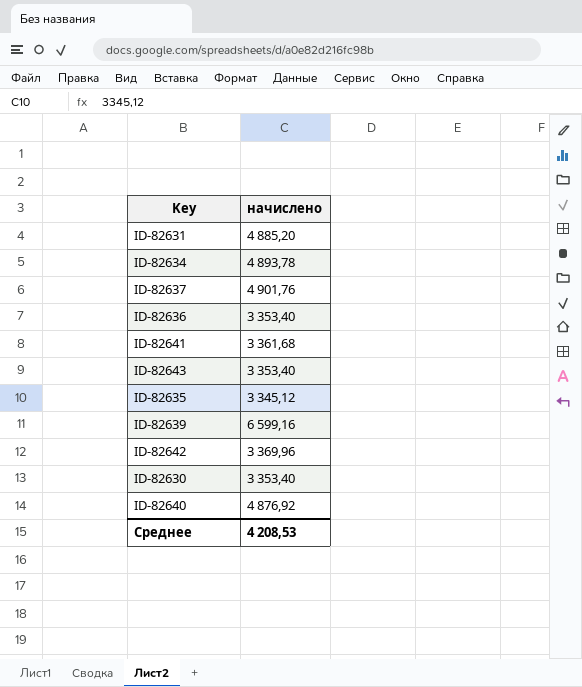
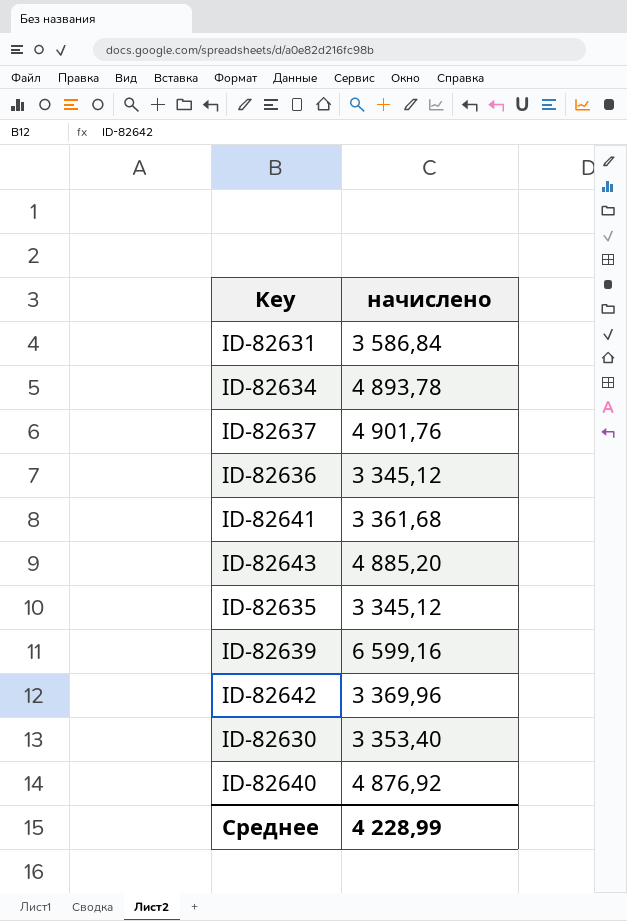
ID-82631 | начислено: 4 885,20 -> 3 586,84
ID-82636 | начислено: 3 353,40 -> 3 345,12
ID-82643 | начислено: 3 353,40 -> 4 885,20
Среднее | начислено: 4 208,53 -> 4 228,99

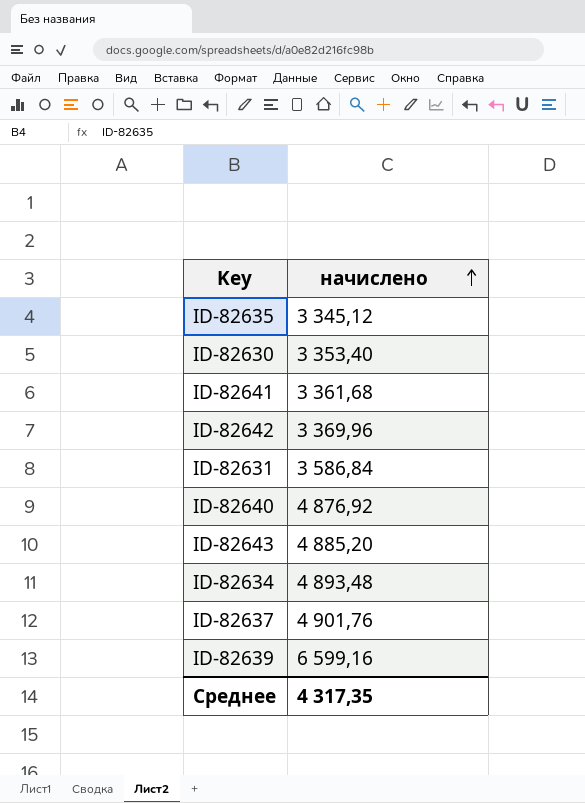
row order: none -> начислено ascending
row ID-82636: 3 345,12 -> none
ID-82634 | начислено: 4 893,78 -> 4 893,48
Среднее | начислено: 4 228,99 -> 4 317,35

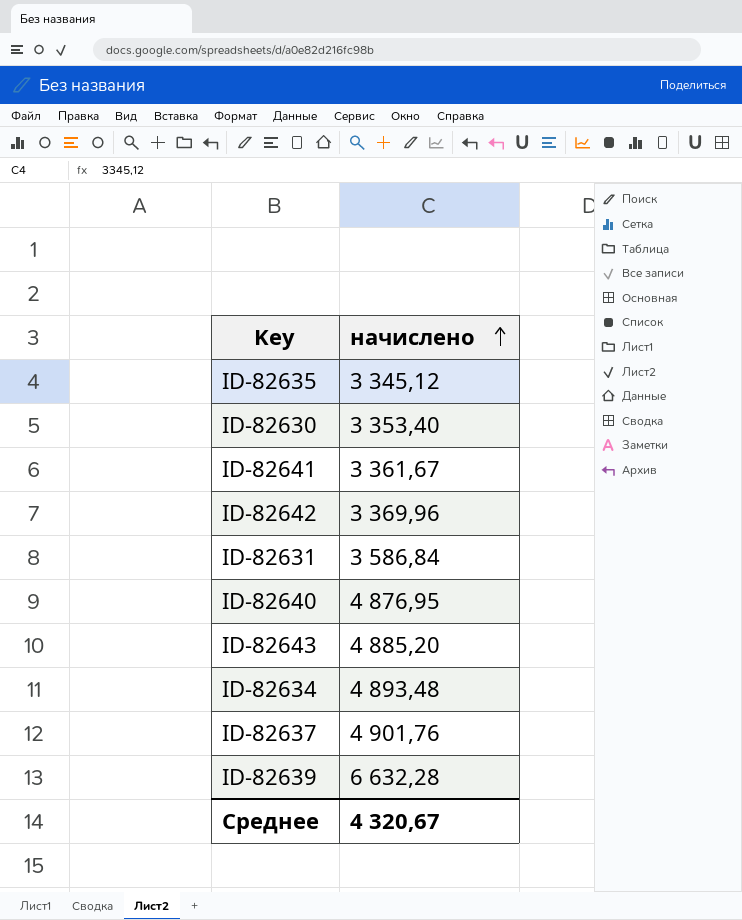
ID-82641 | начислено: 3 361,68 -> 3 361,67
ID-82640 | начислено: 4 876,92 -> 4 876,95
ID-82639 | начислено: 6 599,16 -> 6 632,28
Среднее | начислено: 4 317,35 -> 4 320,67

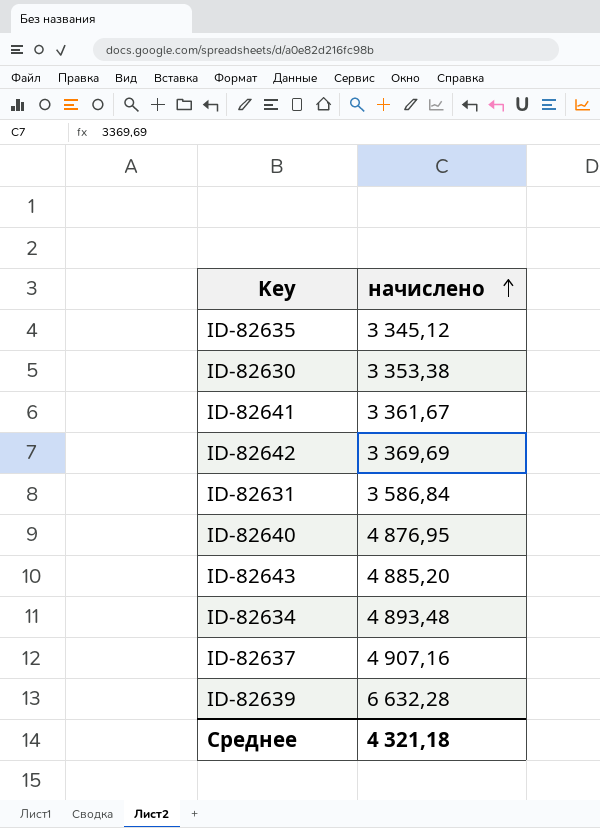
ID-82630 | начислено: 3 353,40 -> 3 353,38
ID-82642 | начислено: 3 369,96 -> 3 369,69
ID-82637 | начислено: 4 901,76 -> 4 907,16
Среднее | начислено: 4 320,67 -> 4 321,18

